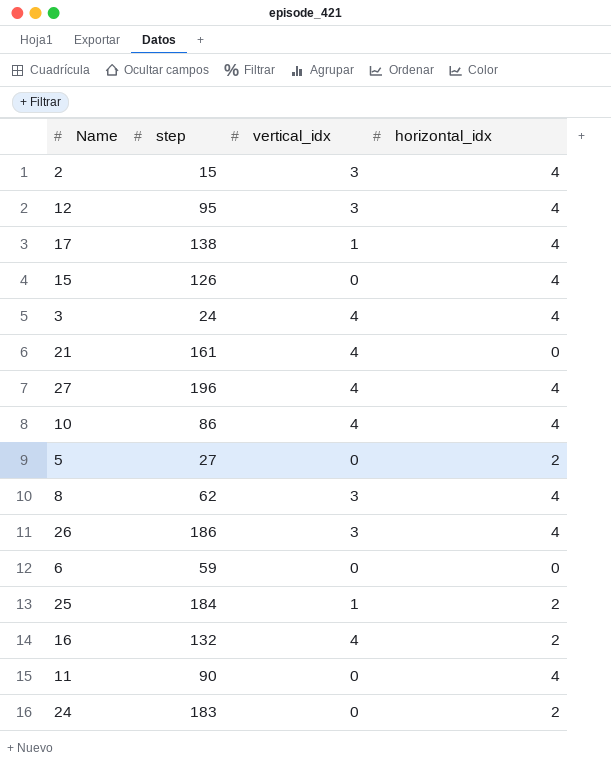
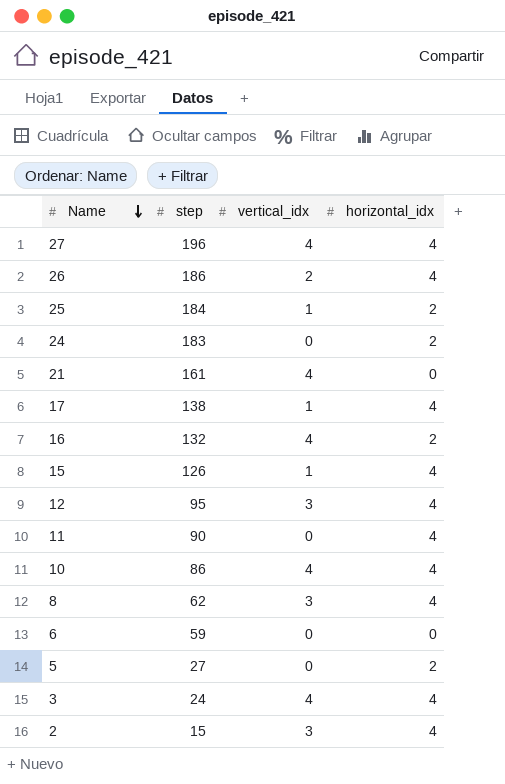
row order: none -> Name descending
26 | vertical_idx: 3 -> 2
15 | vertical_idx: 0 -> 1

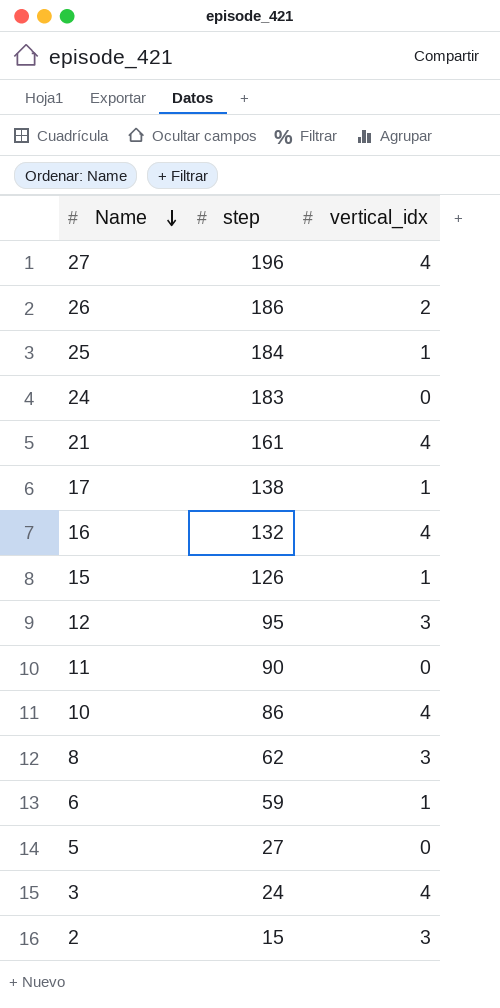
column horizontal_idx | position: 4 -> none
6 | vertical_idx: 0 -> 1

